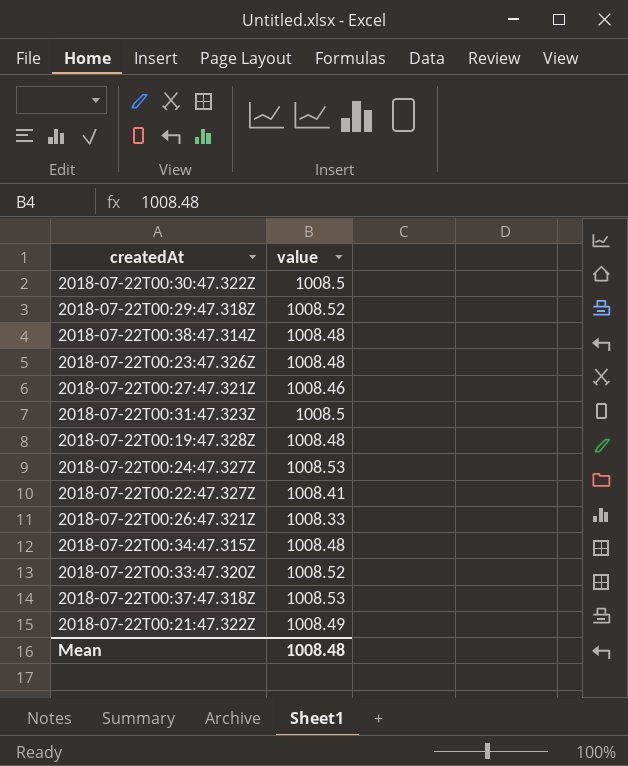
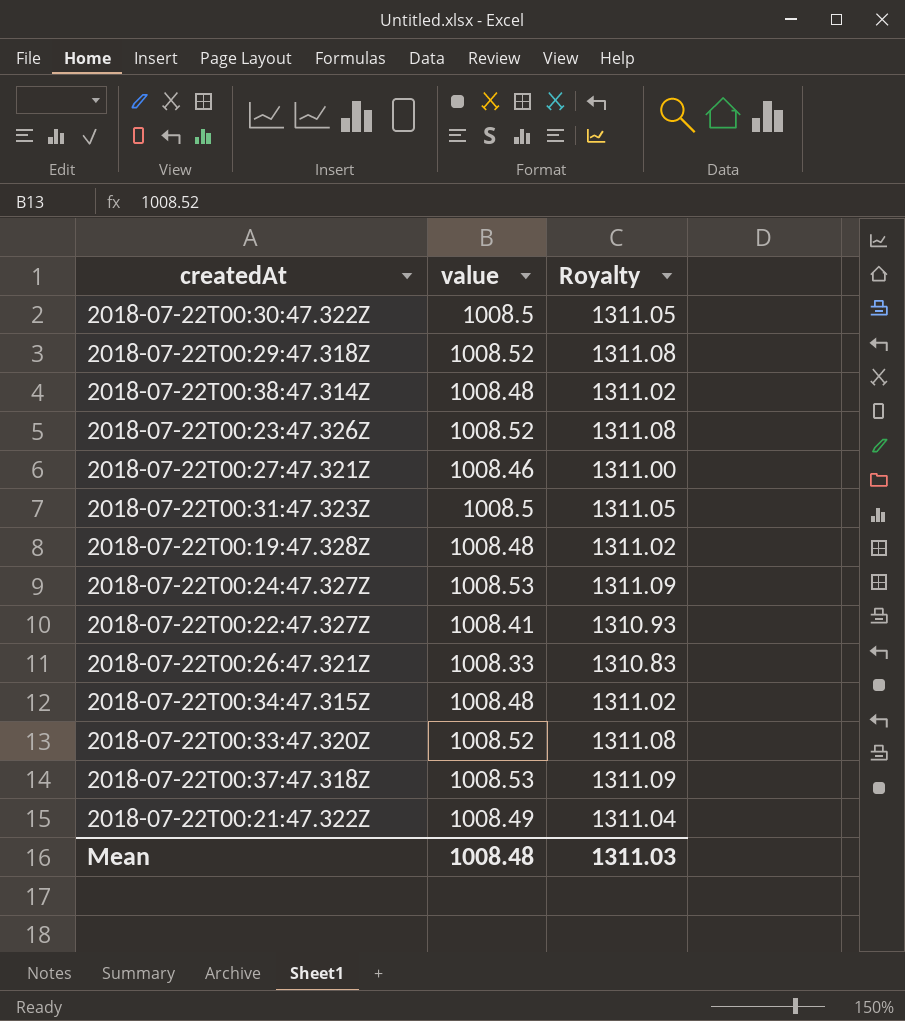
column Royalty | formula: none -> [value] * 1.3
2018-07-22T00:23:47.326Z | value: 1008.48 -> 1008.52

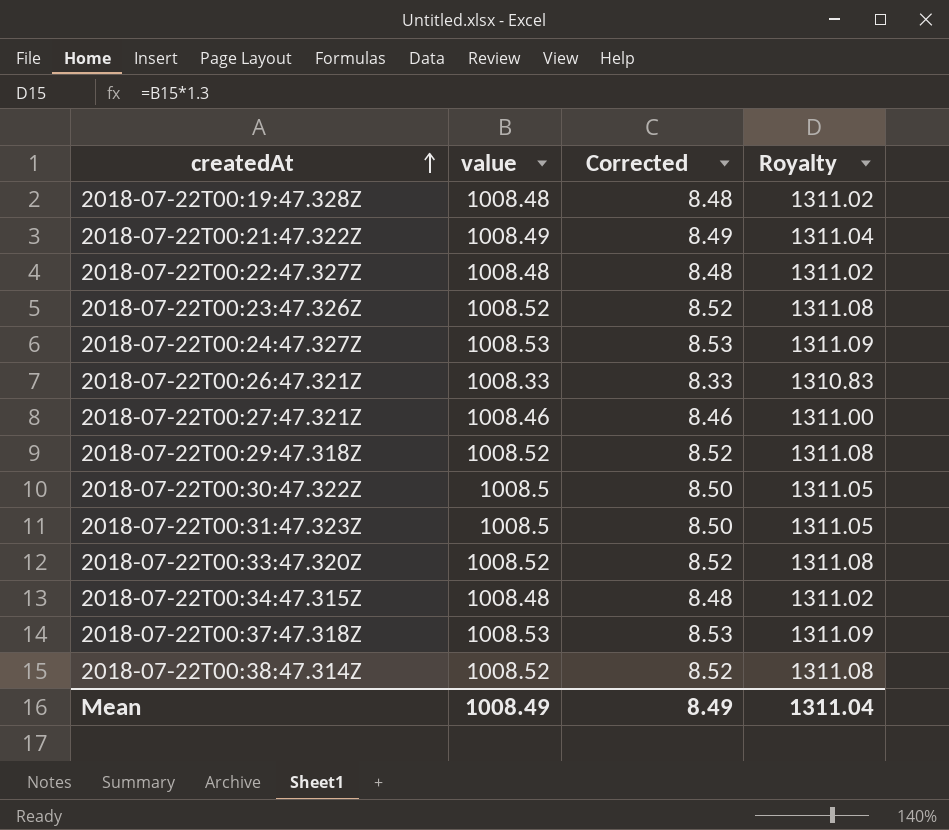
row order: none -> createdAt ascending
column Corrected | formula: none -> [value] - 1000
2018-07-22T00:22:47.327Z | value: 1008.41 -> 1008.48
2018-07-22T00:22:47.327Z | Royalty: 1310.93 -> 1311.02
2018-07-22T00:38:47.314Z | value: 1008.48 -> 1008.52
2018-07-22T00:38:47.314Z | Royalty: 1311.02 -> 1311.08
Mean | value: 1008.48 -> 1008.49
Mean | Royalty: 1311.03 -> 1311.04

